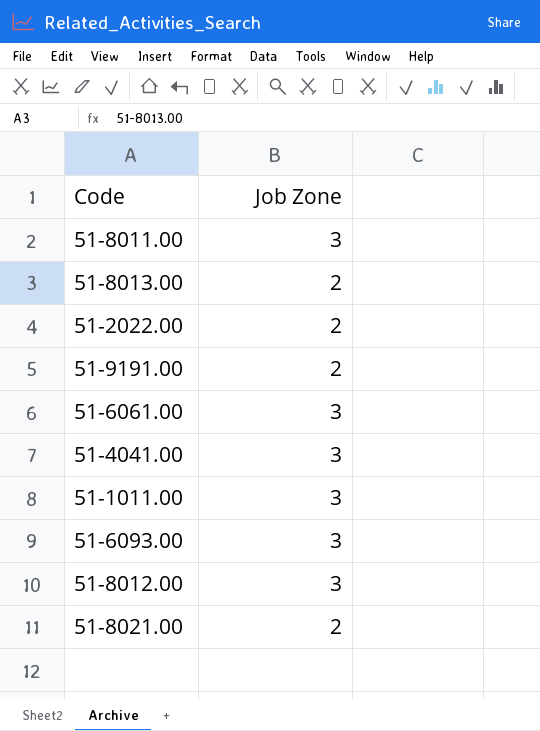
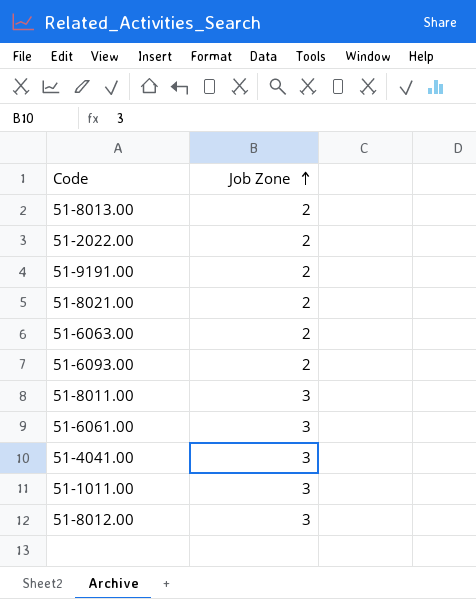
row order: none -> Job Zone ascending
row 51-6063.00: none -> 2
51-6093.00 | Job Zone: 3 -> 2

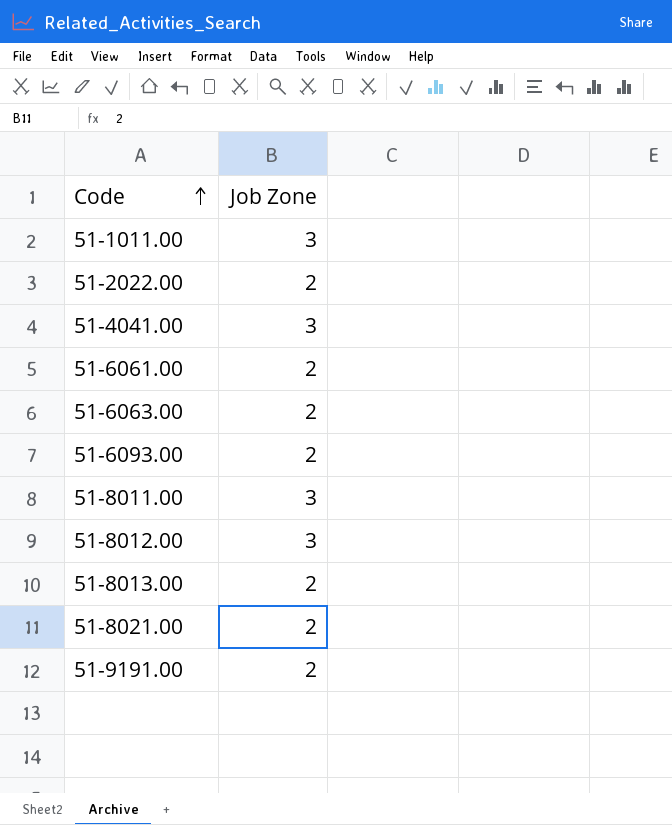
row order: Job Zone ascending -> Code ascending
51-6061.00 | Job Zone: 3 -> 2

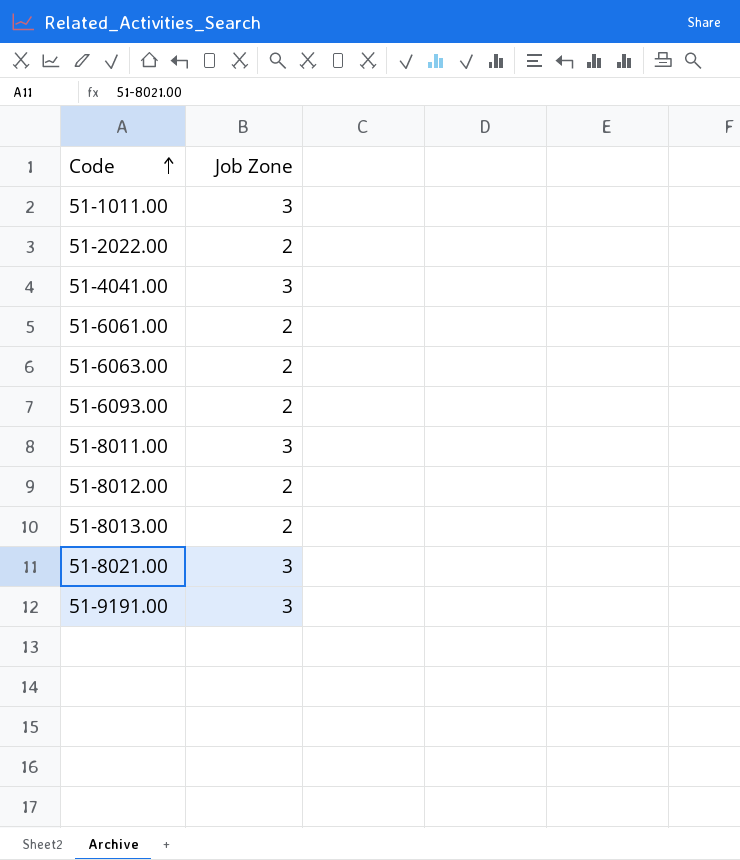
51-8012.00 | Job Zone: 3 -> 2
51-8021.00 | Job Zone: 2 -> 3
51-9191.00 | Job Zone: 2 -> 3

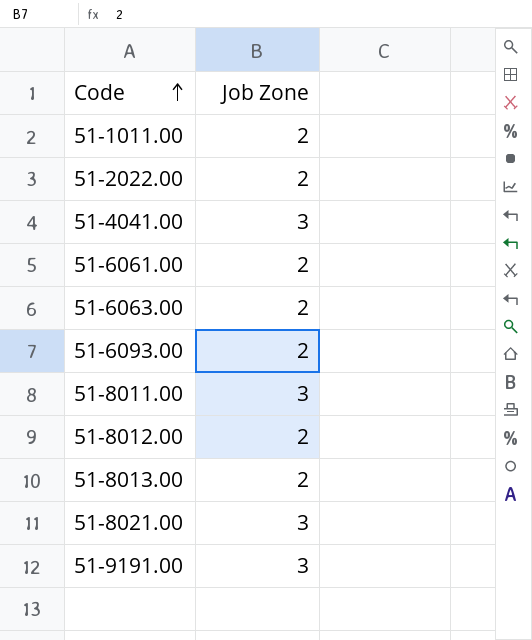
51-1011.00 | Job Zone: 3 -> 2

